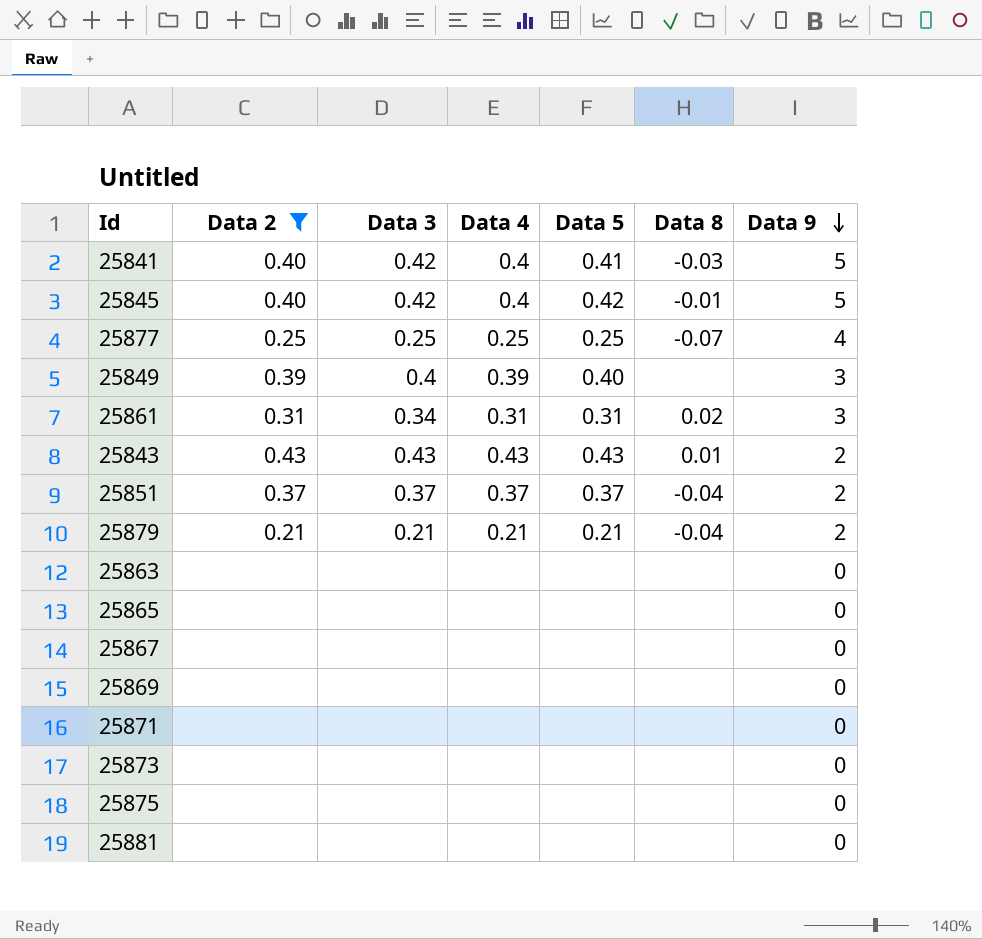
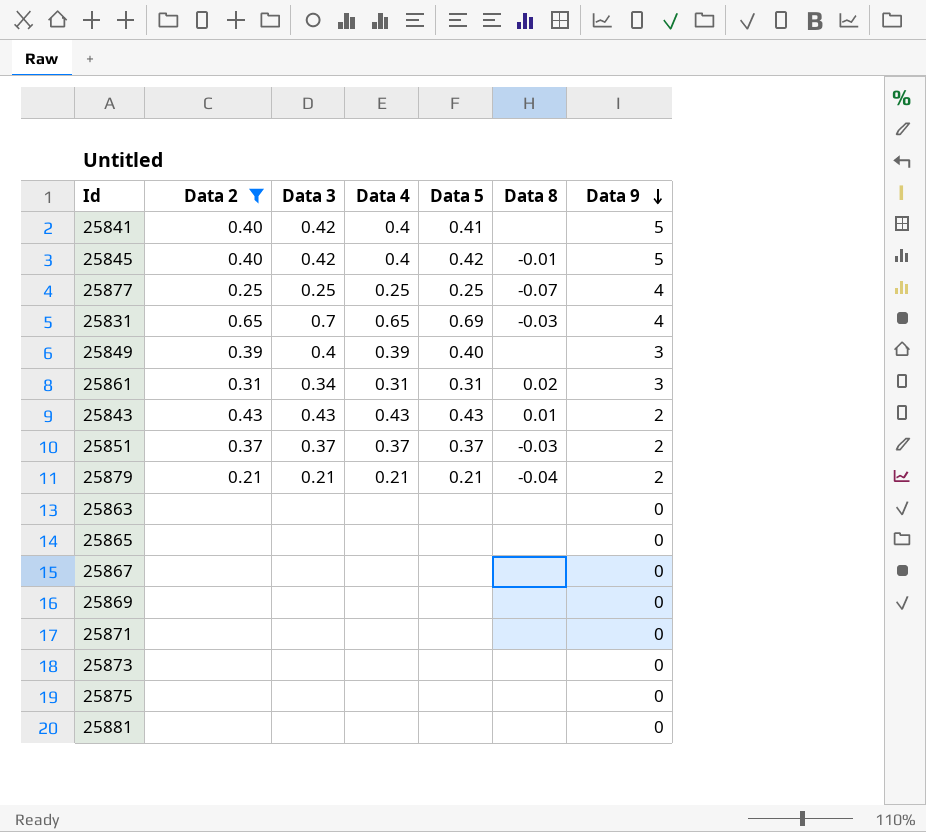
25841 | Data 8: -0.03 -> none
row 25831: none -> 0.65 | 0.7 | 0.65 | 0.69 | -0.03 | 4
25851 | Data 8: -0.04 -> -0.03

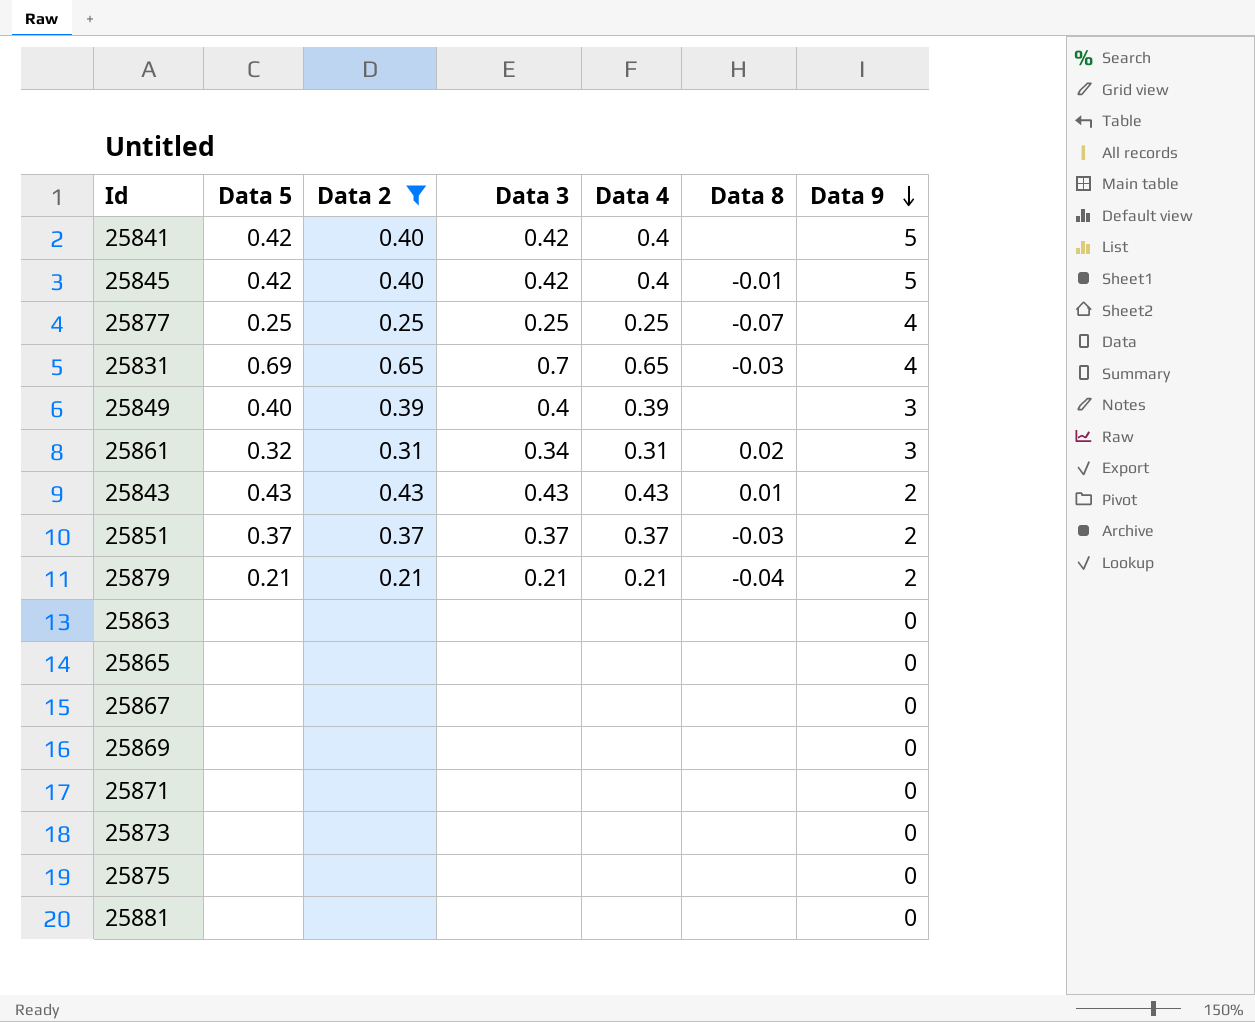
column Data 5 | position: 5 -> 2
25841 | Data 5: 0.41 -> 0.42
25861 | Data 5: 0.31 -> 0.32

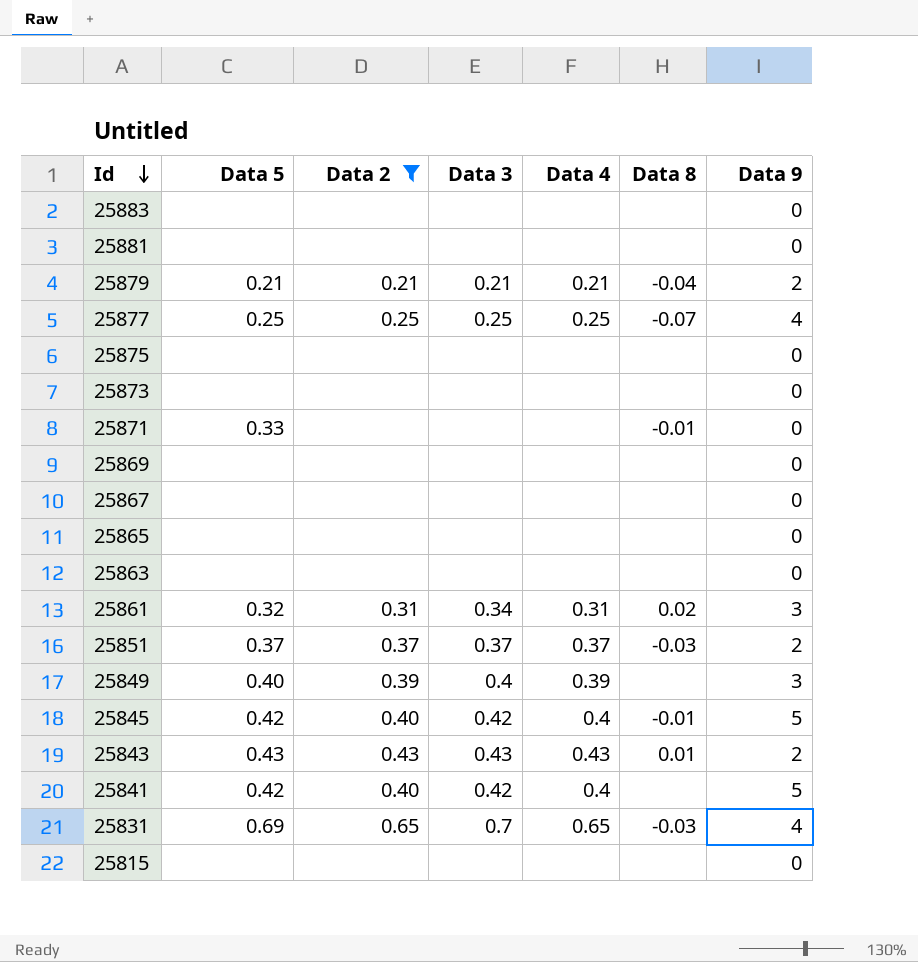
row order: Data 9 descending -> Id descending
row 25883: none -> none | none | none | none | none | 0
25871 | Data 5: none -> 0.33
25871 | Data 8: none -> -0.01
row 25815: none -> none | none | none | none | none | 0

